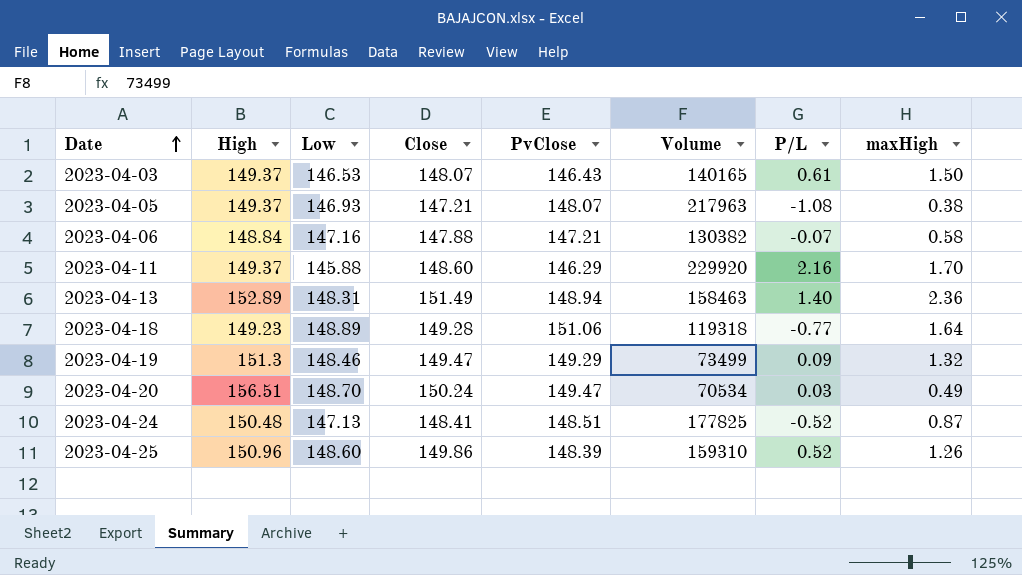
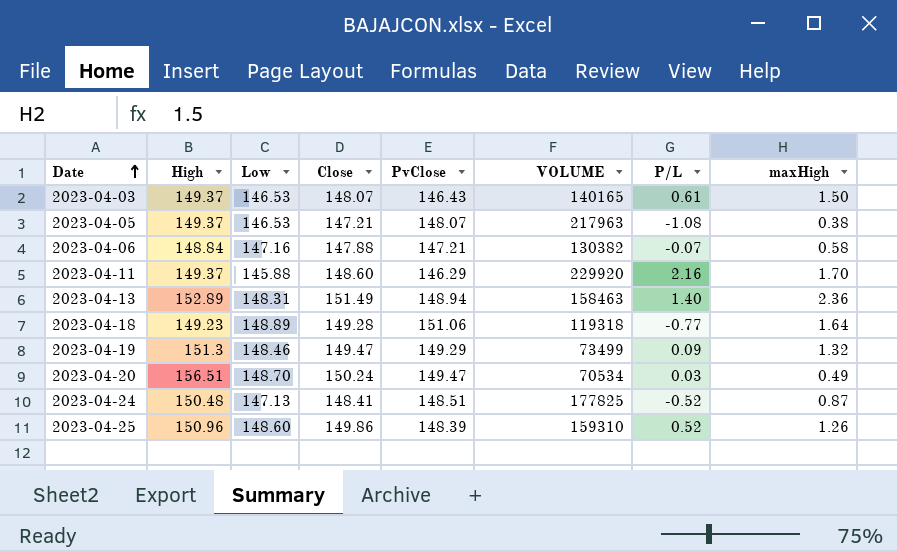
column name: Volume -> VOLUME
2023-04-05 | Low: 146.93 -> 146.53

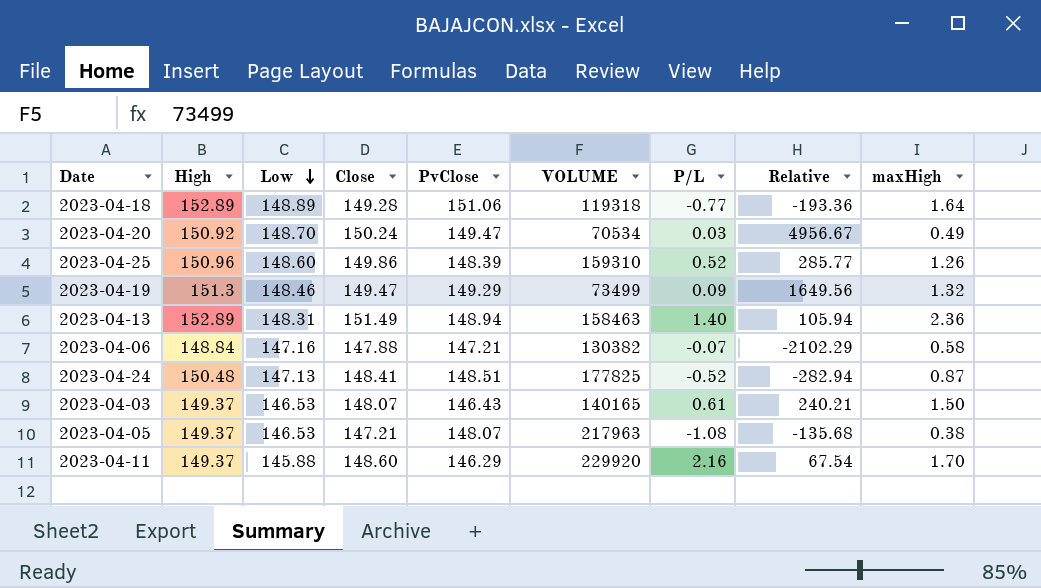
row order: Date ascending -> Low descending
column Relative | formula: none -> [Low] / [P/L]
2023-04-18 | High: 149.23 -> 152.89
2023-04-20 | High: 156.51 -> 150.92

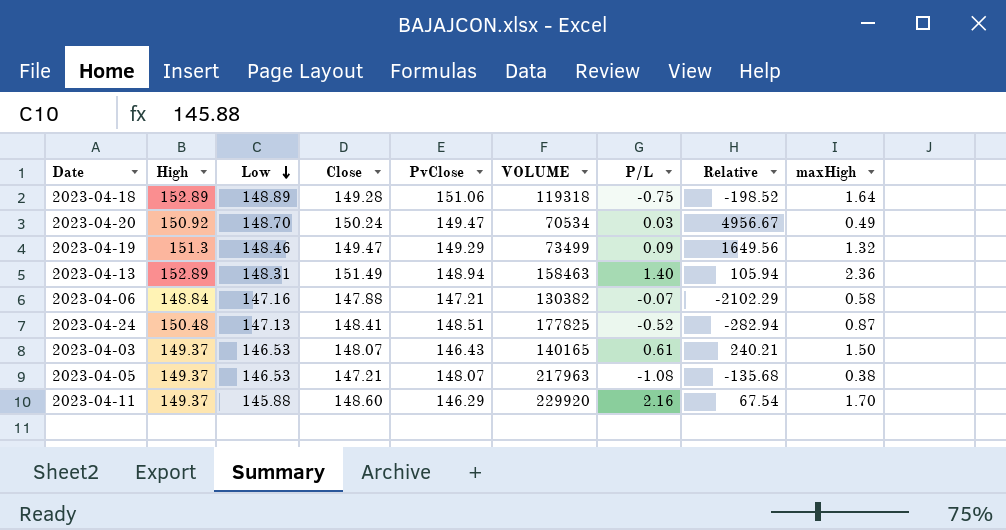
row 2023-04-25: 150.96 | 148.60 | 149.86 | 148.39 | 159310 | 0.52 | 285.77 | 1.26 -> none
2023-04-18 | P/L: -0.77 -> -0.75
2023-04-18 | Relative: -193.36 -> -198.52

